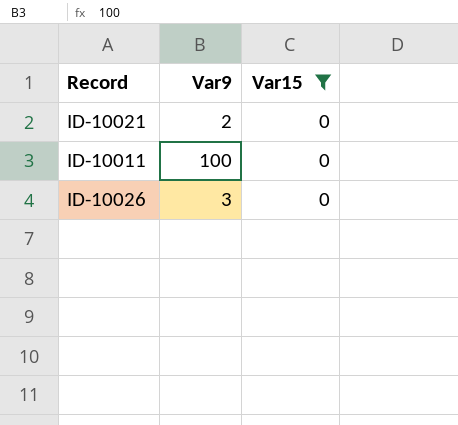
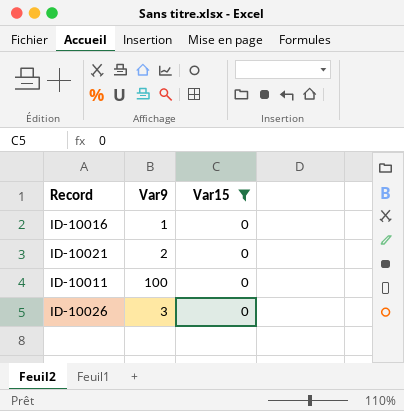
row ID-10016: none -> 1 | 0

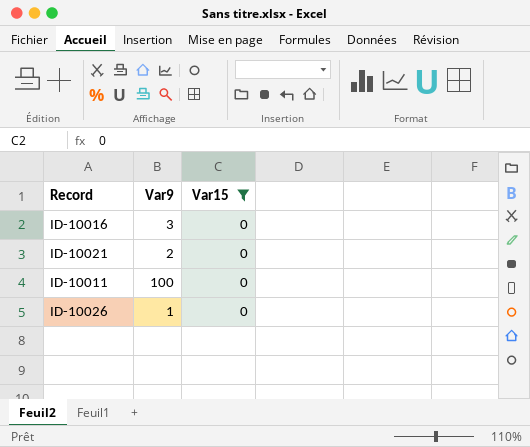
ID-10016 | Var9: 1 -> 3
ID-10026 | Var9: 3 -> 1

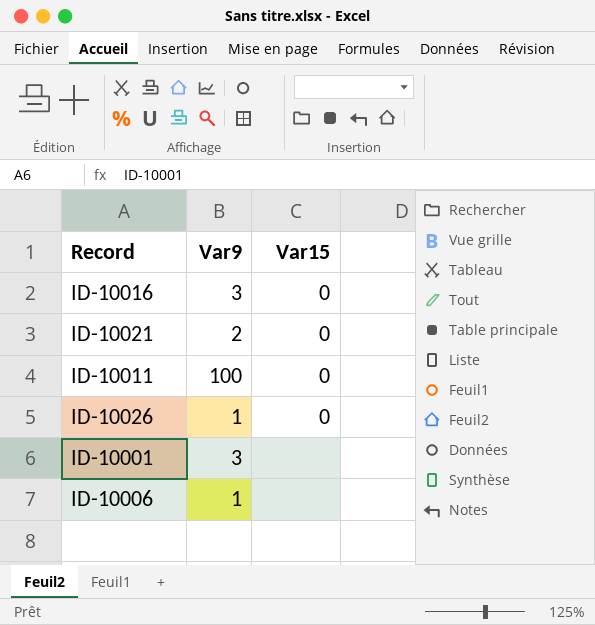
filter: Var15 = 0 -> none

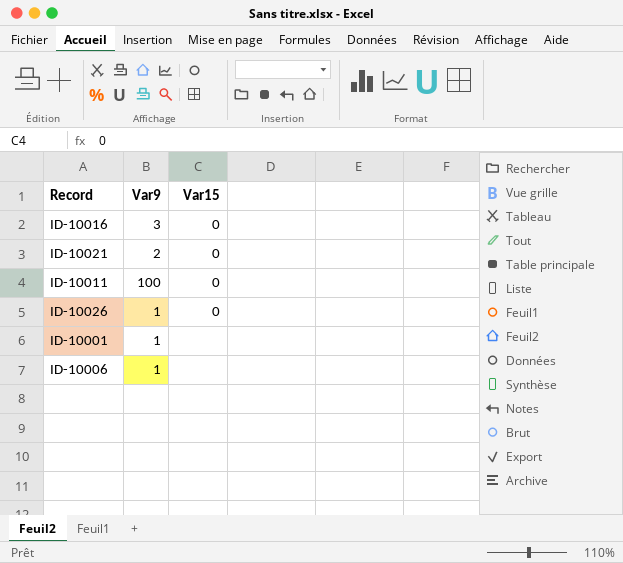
ID-10001 | Var9: 3 -> 1

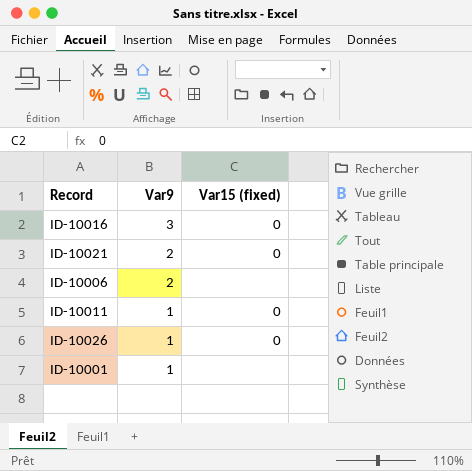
row order: none -> Var9 descending
column name: Var15 -> Var15 (fixed)
ID-10006 | Var9: 1 -> 2
ID-10011 | Var9: 100 -> 1

